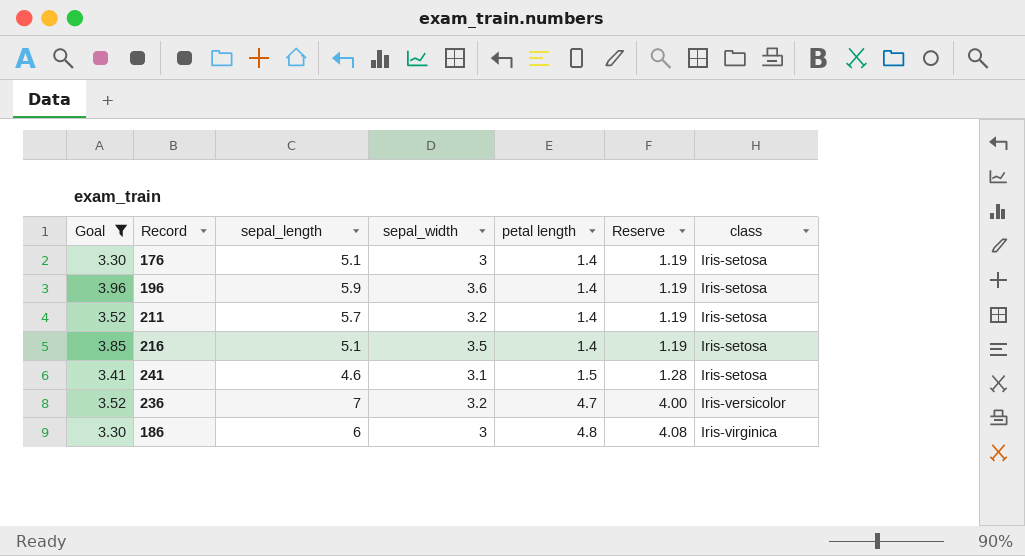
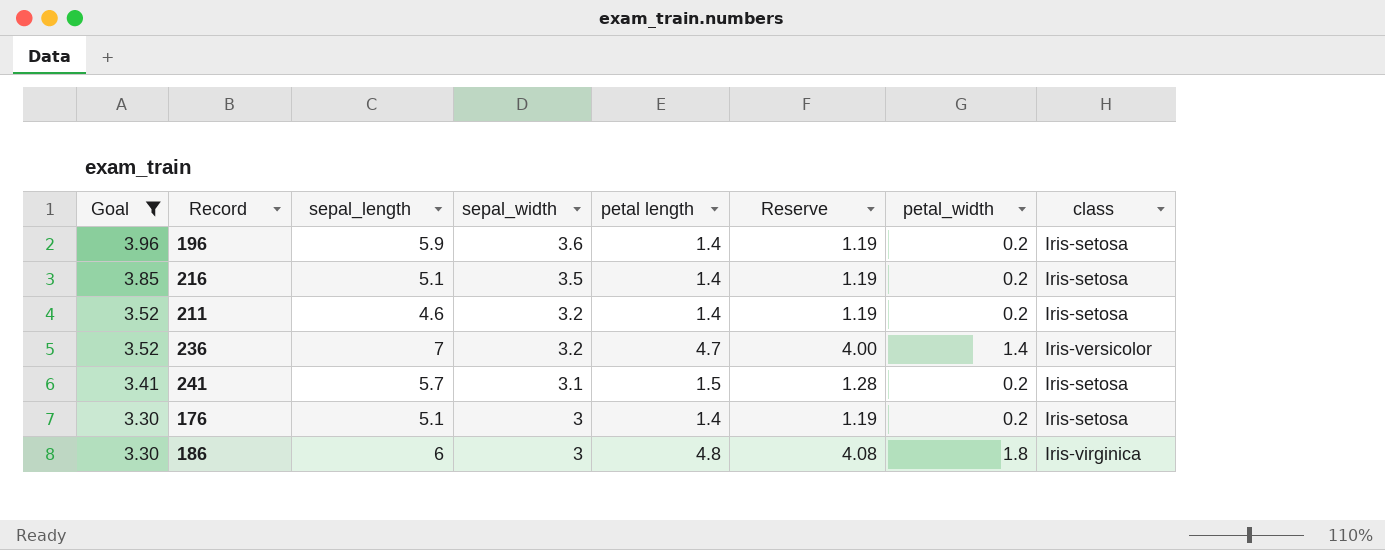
row order: petal length ascending -> Goal descending
column petal_width | position: none -> 7
211 | sepal_length: 5.7 -> 4.6
241 | sepal_length: 4.6 -> 5.7

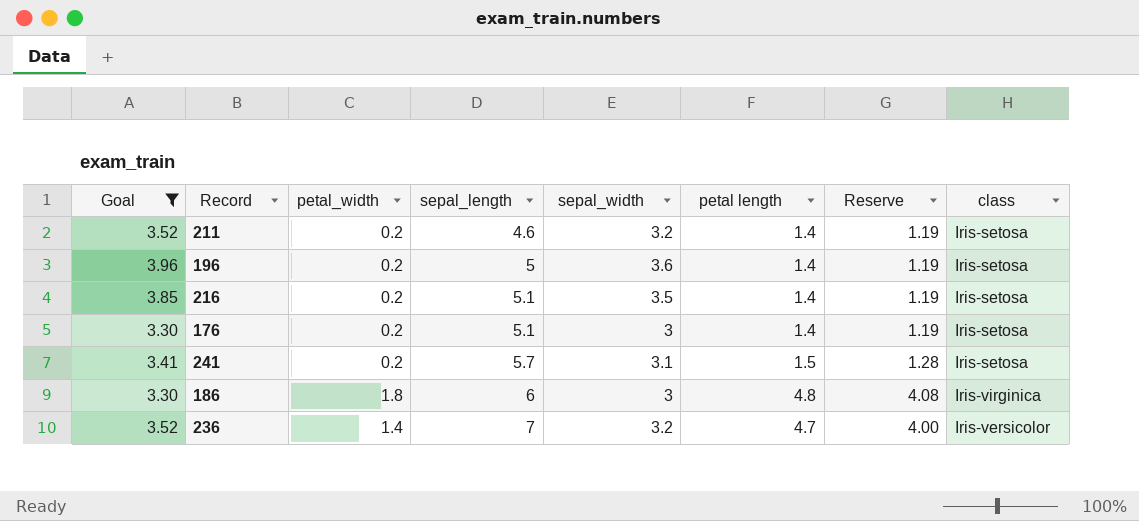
row order: Goal descending -> sepal_length ascending
column petal_width | position: 7 -> 3
196 | sepal_length: 5.9 -> 5

